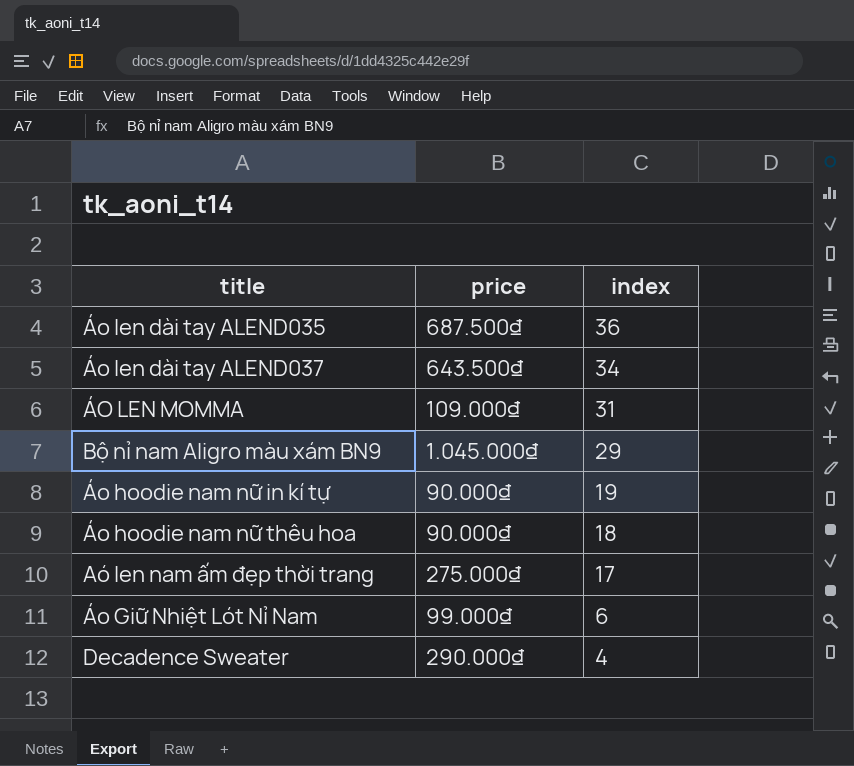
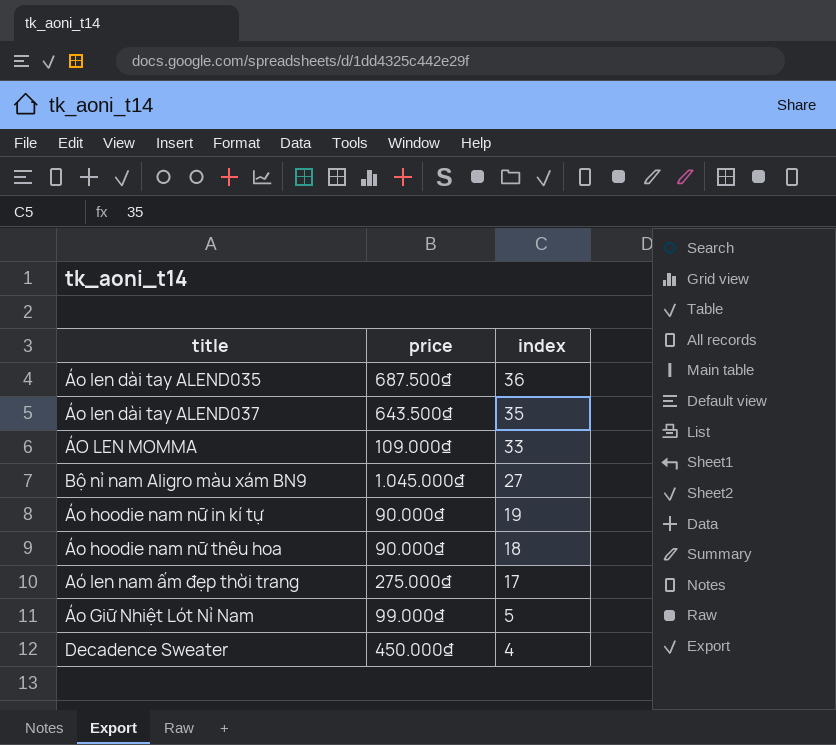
Áo len dài tay ALEND037 | index: 34 -> 35
ÁO LEN MOMMA | index: 31 -> 33
Bộ nỉ nam Aligro màu xám BN9 | index: 29 -> 27
Áo Giữ Nhiệt Lót Nỉ Nam | index: 6 -> 5
Decadence Sweater | price: 290.000₫ -> 450.000₫

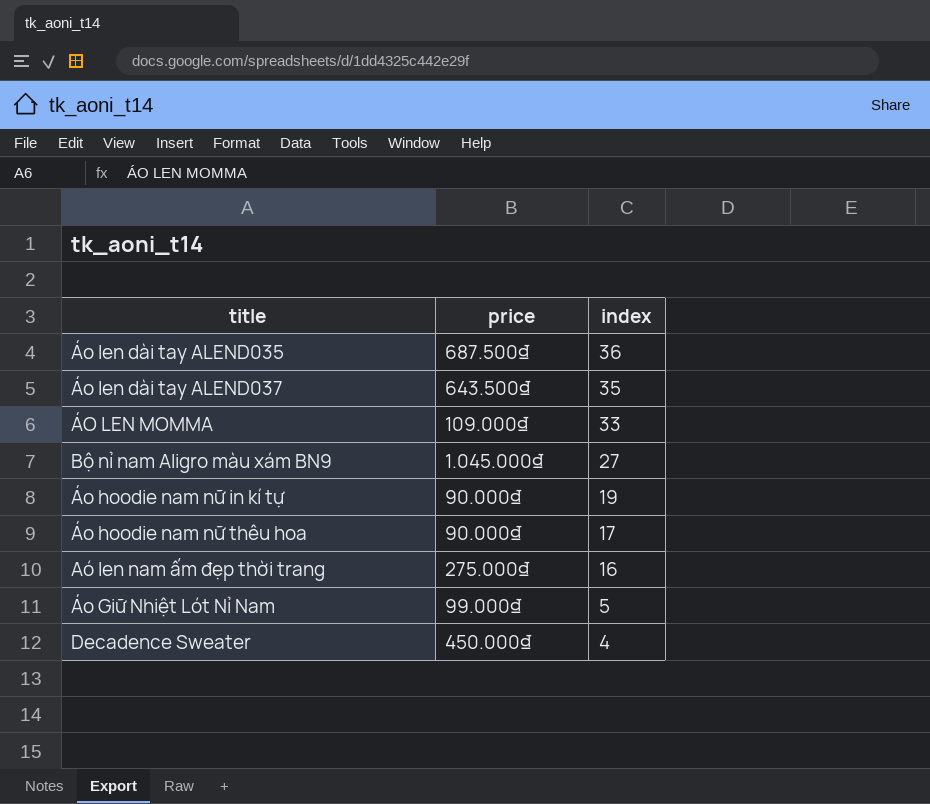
Áo hoodie nam nữ thêu hoa | index: 18 -> 17
Aó len nam ấm đẹp thời trang | index: 17 -> 16

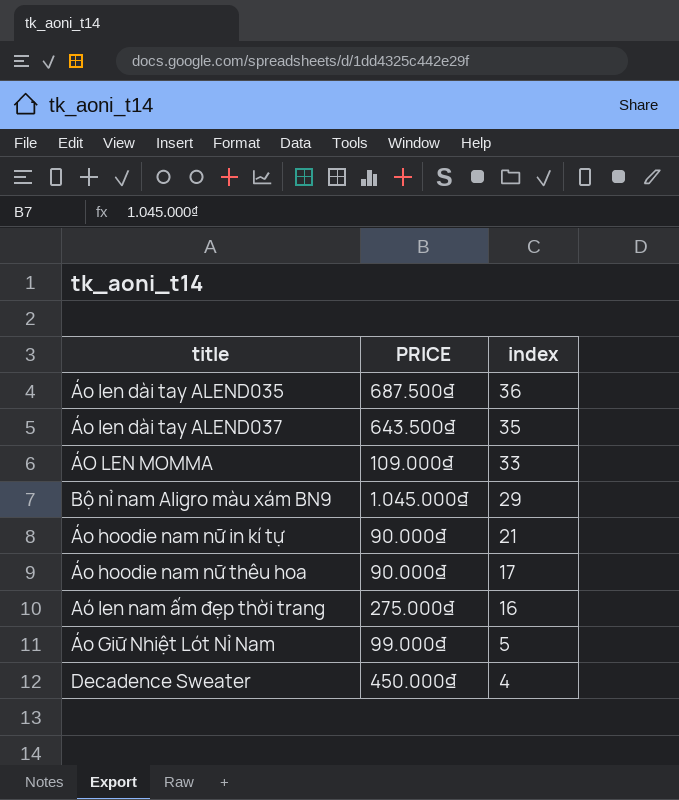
column name: price -> PRICE
Bộ nỉ nam Aligro màu xám BN9 | index: 27 -> 29
Áo hoodie nam nữ in kí tự | index: 19 -> 21

